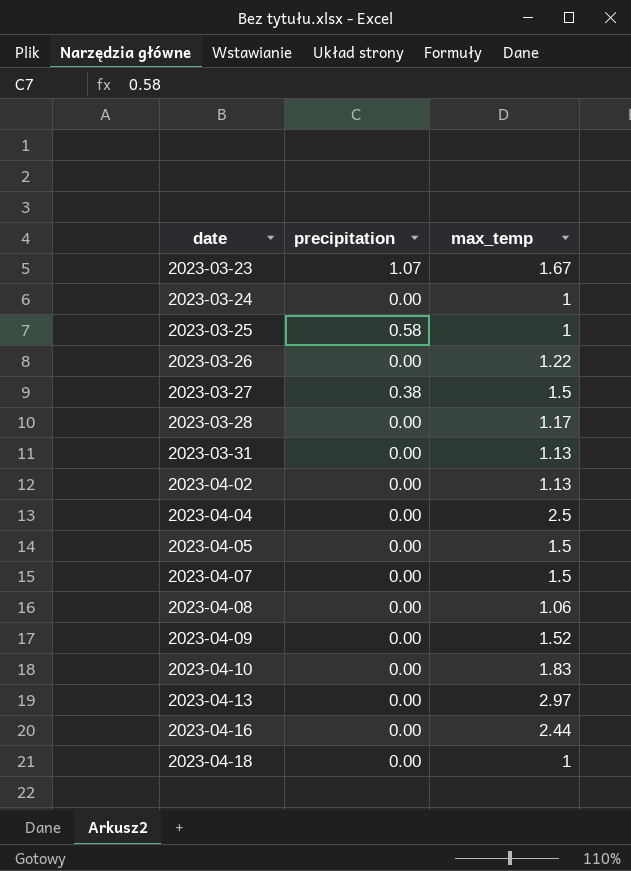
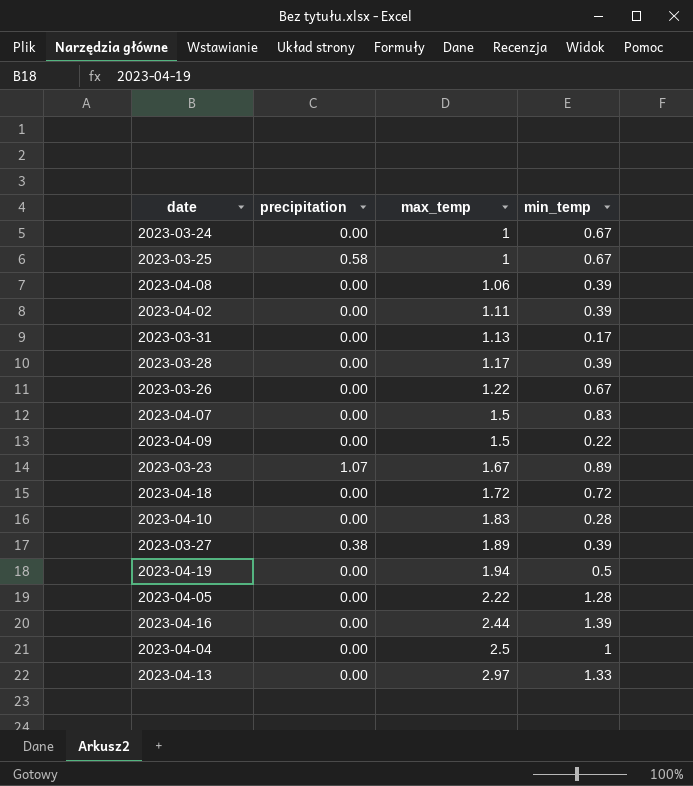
row order: date ascending -> max_temp ascending
column min_temp | position: none -> 4
2023-04-02 | max_temp: 1.13 -> 1.11
2023-04-09 | max_temp: 1.52 -> 1.5
2023-04-18 | max_temp: 1 -> 1.72
2023-03-27 | max_temp: 1.5 -> 1.89
row 2023-04-19: none -> 0.00 | 1.94 | 0.5
2023-04-05 | max_temp: 1.5 -> 2.22

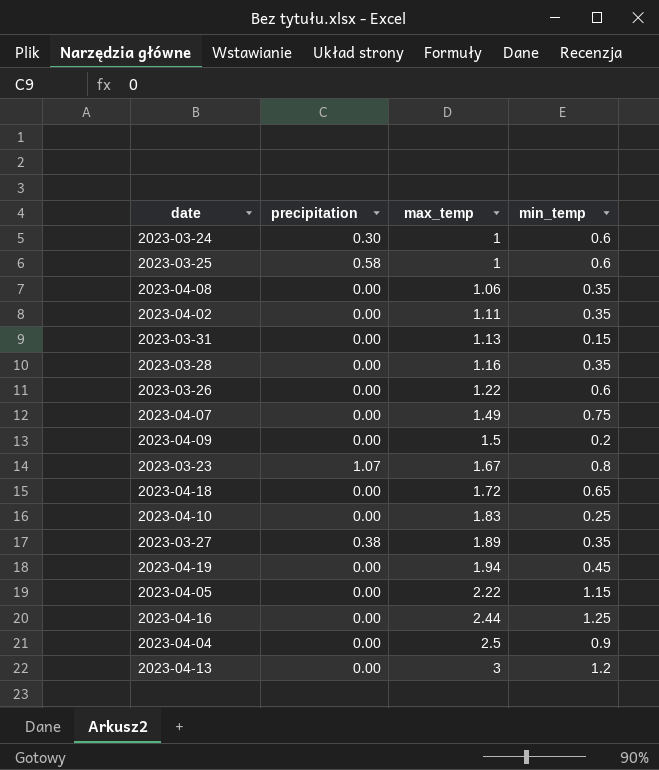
2023-03-24 | precipitation: 0.00 -> 0.30
2023-03-24 | min_temp: 0.67 -> 0.6
2023-03-25 | min_temp: 0.67 -> 0.6
2023-04-08 | min_temp: 0.39 -> 0.35
2023-04-02 | min_temp: 0.39 -> 0.35
2023-03-31 | min_temp: 0.17 -> 0.15
2023-03-28 | max_temp: 1.17 -> 1.16
2023-03-28 | min_temp: 0.39 -> 0.35
2023-03-26 | min_temp: 0.67 -> 0.6
2023-04-07 | max_temp: 1.5 -> 1.49
2023-04-07 | min_temp: 0.83 -> 0.75
2023-04-09 | min_temp: 0.22 -> 0.2
2023-03-23 | min_temp: 0.89 -> 0.8
2023-04-18 | min_temp: 0.72 -> 0.65
2023-04-10 | min_temp: 0.28 -> 0.25
2023-03-27 | min_temp: 0.39 -> 0.35
2023-04-19 | min_temp: 0.5 -> 0.45
2023-04-05 | min_temp: 1.28 -> 1.15
2023-04-16 | min_temp: 1.39 -> 1.25
2023-04-04 | min_temp: 1 -> 0.9
2023-04-13 | max_temp: 2.97 -> 3
2023-04-13 | min_temp: 1.33 -> 1.2

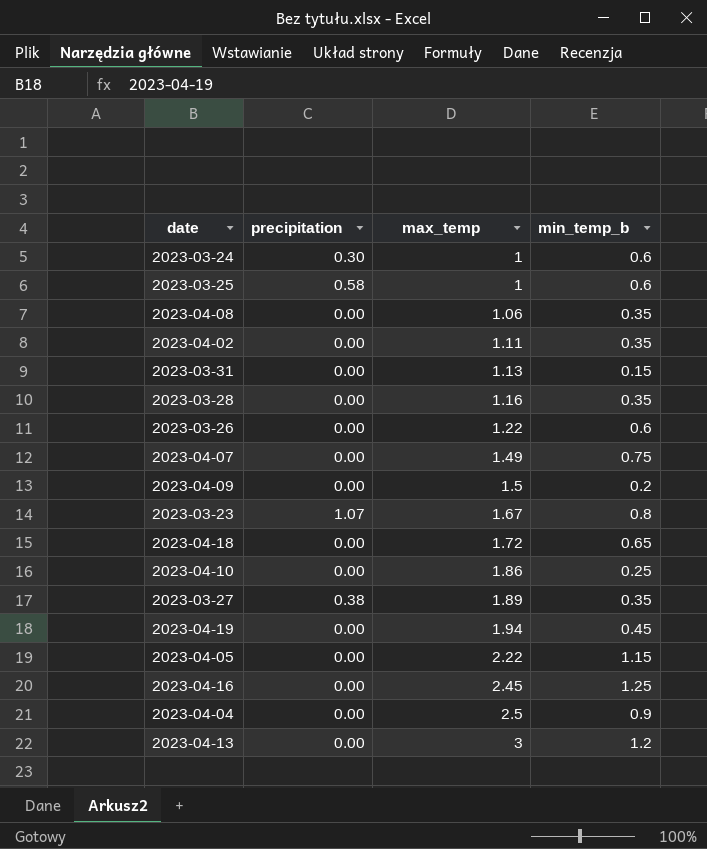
column name: min_temp -> min_temp_b
2023-04-10 | max_temp: 1.83 -> 1.86
2023-04-16 | max_temp: 2.44 -> 2.45

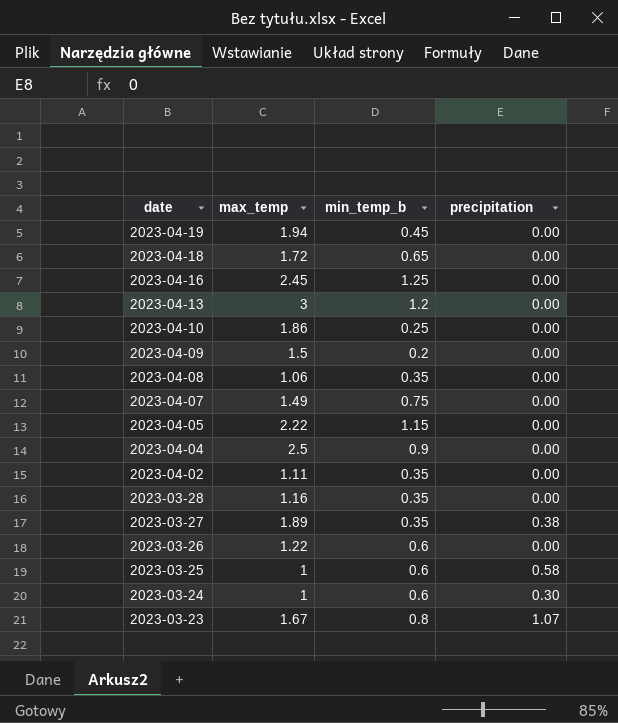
row order: max_temp ascending -> date descending
column precipitation | position: 2 -> 4
row 2023-03-31: 0.00 | 1.13 | 0.15 -> none

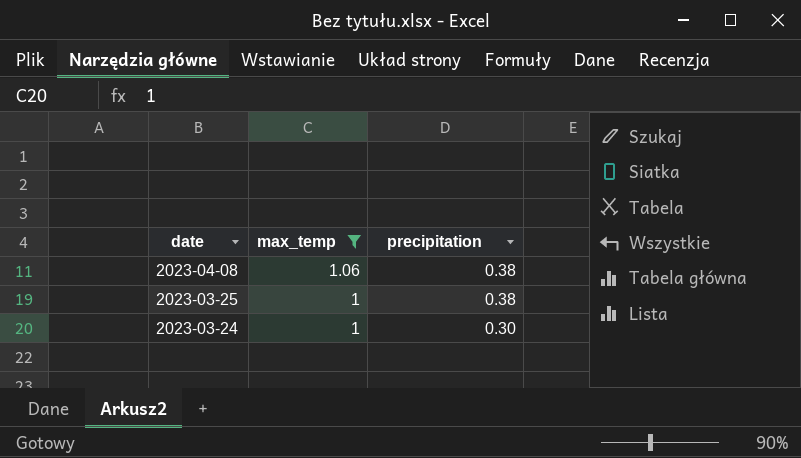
filter: none -> max_temp <= 1.06
column min_temp_b | position: 3 -> none
2023-04-08 | precipitation: 0.00 -> 0.38
2023-03-25 | precipitation: 0.58 -> 0.38

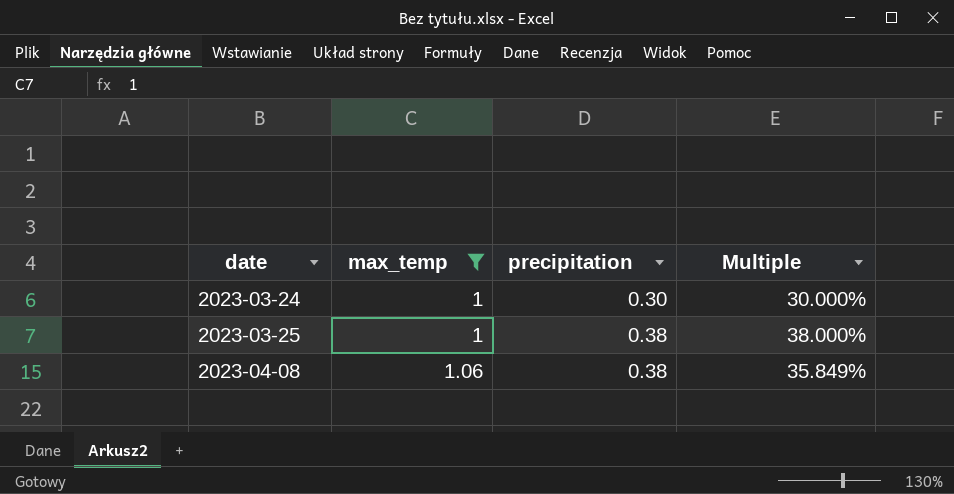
row order: date descending -> date ascending
column Multiple | formula: none -> [precipitation] / [max_temp]

